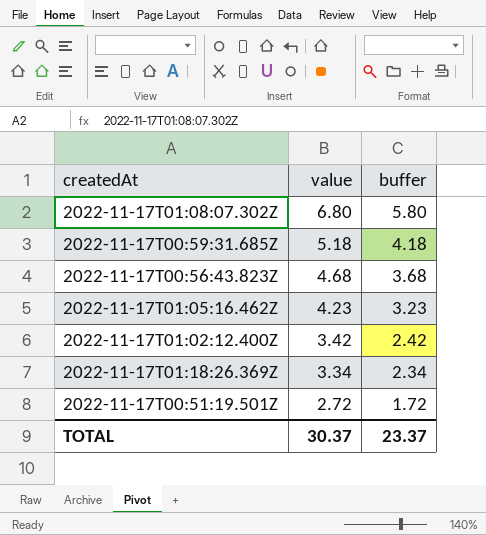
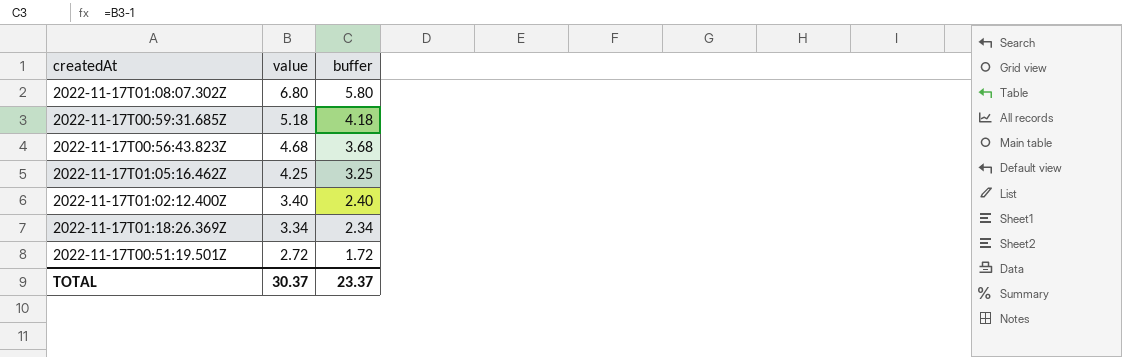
2022-11-17T01:05:16.462Z | value: 4.23 -> 4.25
2022-11-17T01:05:16.462Z | buffer: 3.23 -> 3.25
2022-11-17T01:02:12.400Z | value: 3.42 -> 3.40
2022-11-17T01:02:12.400Z | buffer: 2.42 -> 2.40

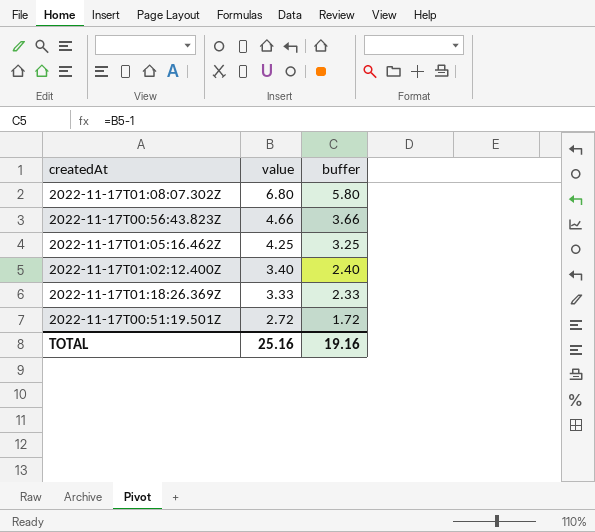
row 2022-11-17T00:59:31.685Z: 5.18 | 4.18 -> none
2022-11-17T00:56:43.823Z | value: 4.68 -> 4.66
2022-11-17T00:56:43.823Z | buffer: 3.68 -> 3.66
2022-11-17T01:18:26.369Z | value: 3.34 -> 3.33
2022-11-17T01:18:26.369Z | buffer: 2.34 -> 2.33
TOTAL | value: 30.37 -> 25.16
TOTAL | buffer: 23.37 -> 19.16

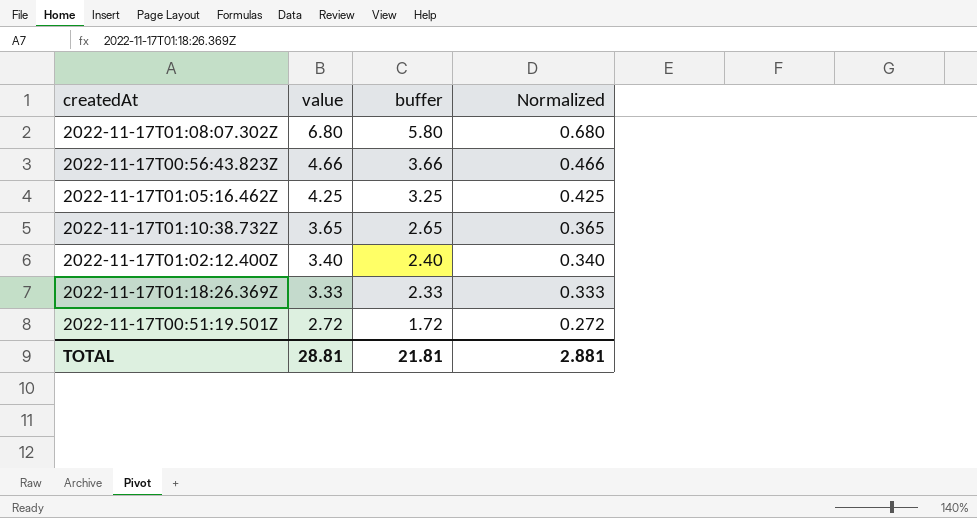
column Normalized | formula: none -> [value] * 0.1
row 2022-11-17T01:10:38.732Z: none -> 3.65 | 2.65 | 0.365
TOTAL | value: 25.16 -> 28.81
TOTAL | buffer: 19.16 -> 21.81

